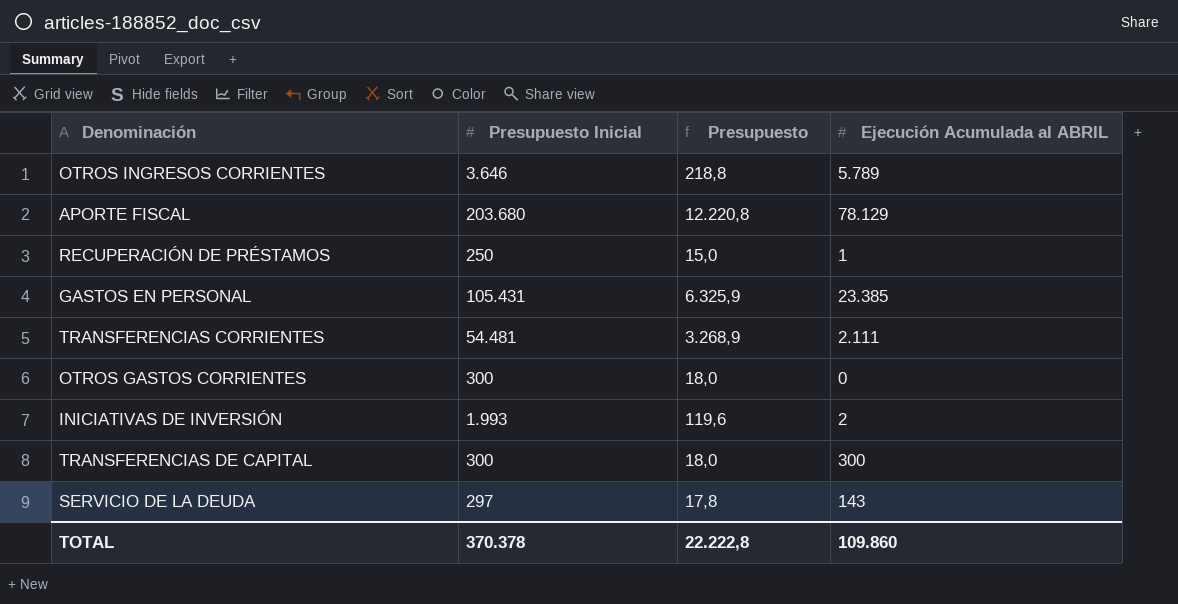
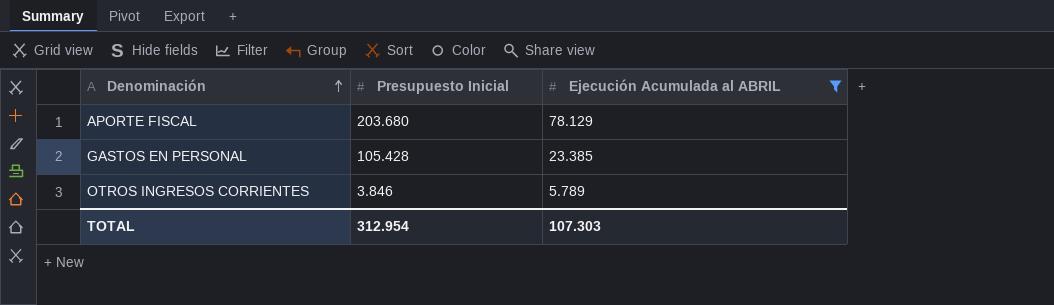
filter: none -> Ejecución Acumulada al ABRIL >= 5.789
row order: none -> Denominación ascending
column Presupuesto | formula: [Presupuesto Inicial] * 0,06 -> none
GASTOS EN PERSONAL | Presupuesto Inicial: 105.431 -> 105.428
OTROS INGRESOS CORRIENTES | Presupuesto Inicial: 3.646 -> 3.846
TOTAL | Presupuesto Inicial: 370.378 -> 312.954
TOTAL | Ejecución Acumulada al ABRIL: 109.860 -> 107.303

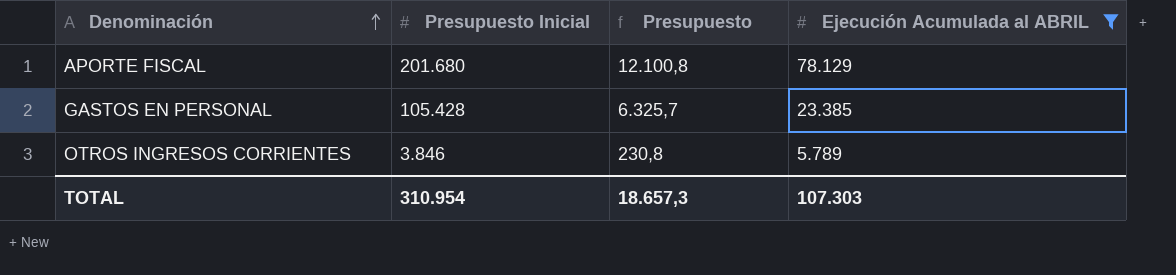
column Presupuesto | formula: none -> [Presupuesto Inicial] * 0,06
APORTE FISCAL | Presupuesto Inicial: 203.680 -> 201.680
TOTAL | Presupuesto Inicial: 312.954 -> 310.954

